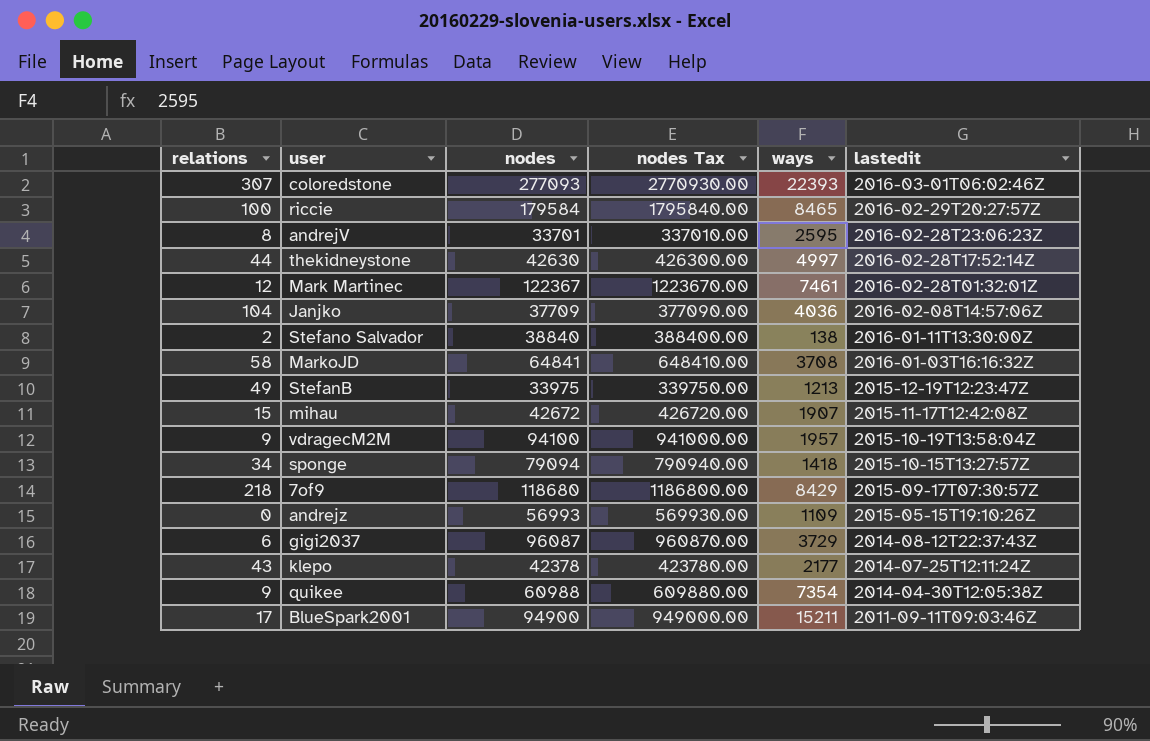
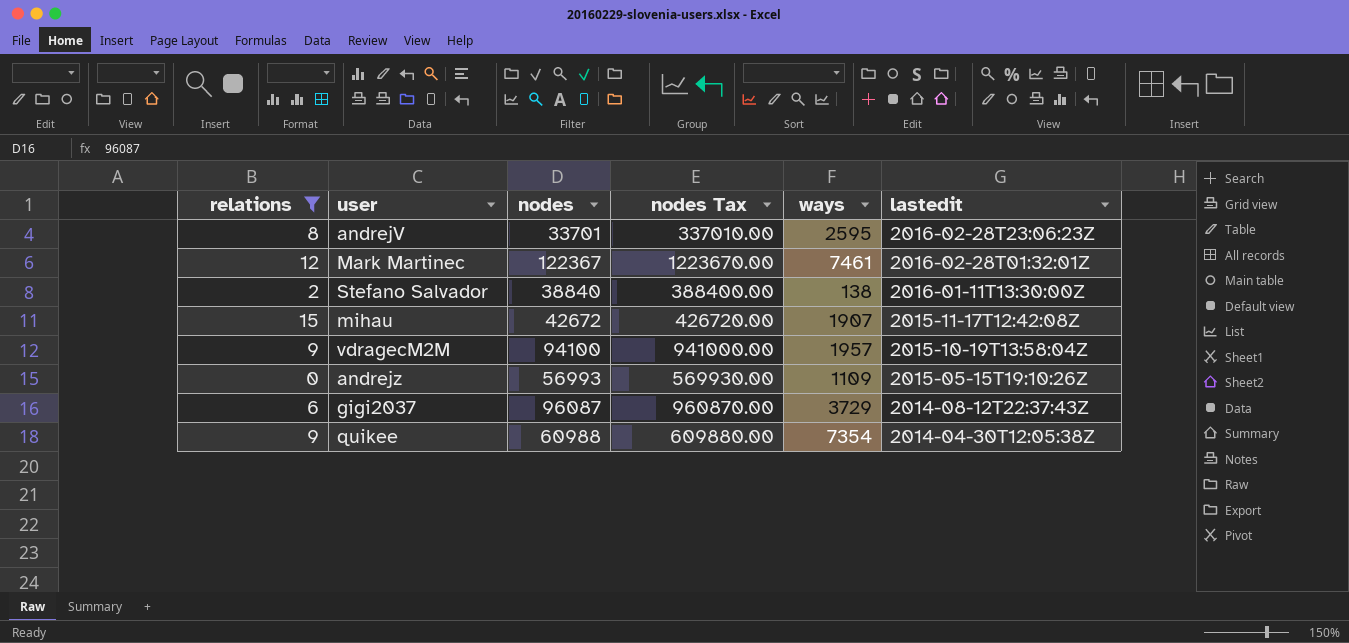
filter: none -> relations <= 15

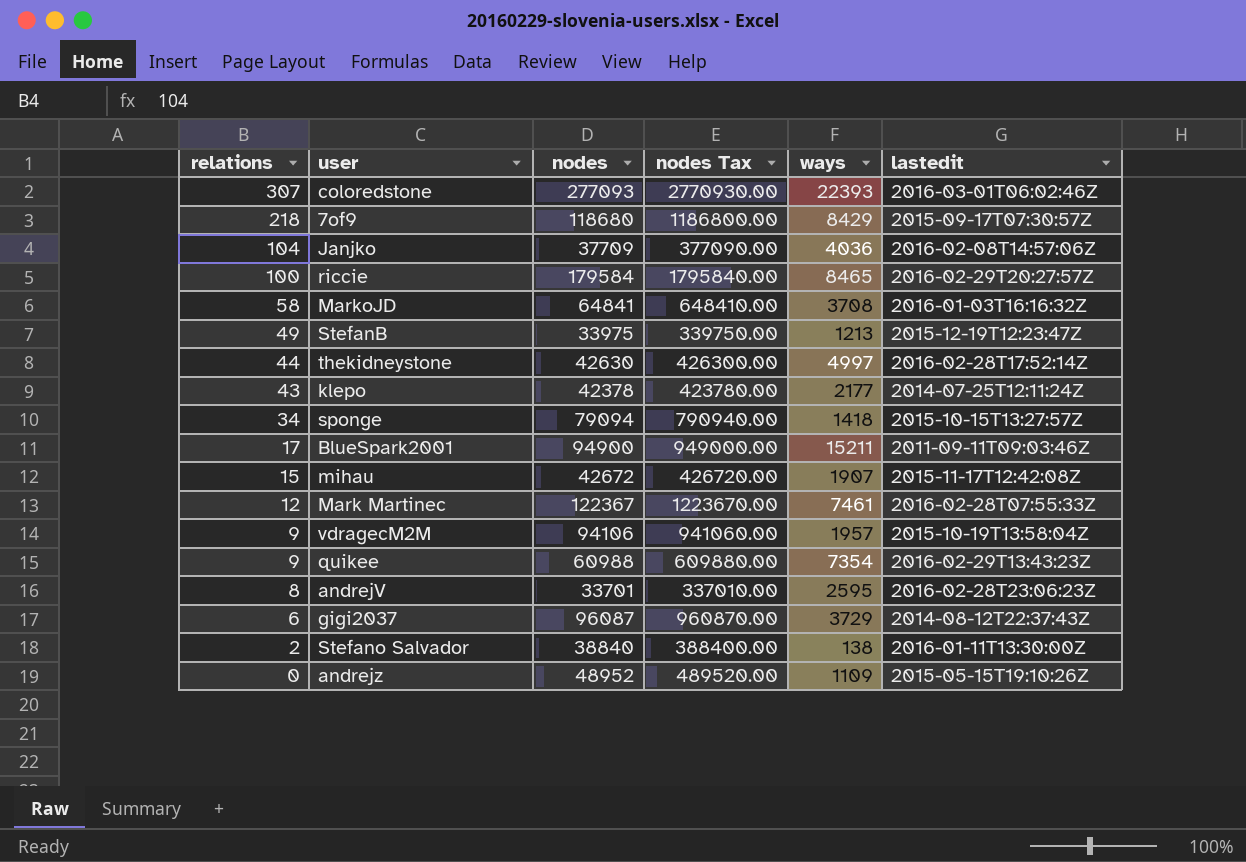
filter: relations <= 15 -> none
row order: lastedit descending -> relations descending
Mark Martinec | lastedit: 2016-02-28T01:32:01Z -> 2016-02-28T07:55:33Z
vdragecM2M | nodes: 94100 -> 94106
vdragecM2M | nodes Tax: 941000.00 -> 941060.00
quikee | lastedit: 2014-04-30T12:05:38Z -> 2016-02-29T13:43:23Z
andrejz | nodes: 56993 -> 48952
andrejz | nodes Tax: 569930.00 -> 489520.00

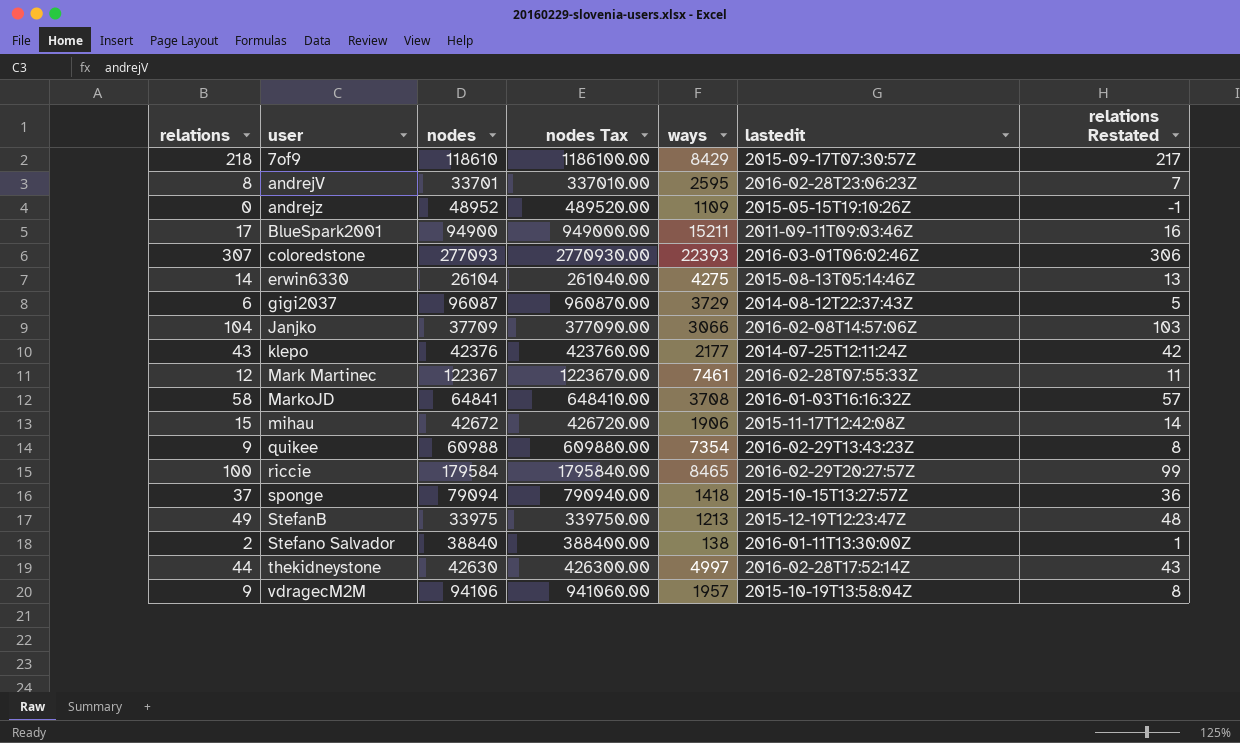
row order: relations descending -> user ascending
column relations Restated | formula: none -> [relations] - 1
7of9 | nodes: 118680 -> 118610
7of9 | nodes Tax: 1186800.00 -> 1186100.00
row erwin6330: none -> 14 | 26104 | 261040.00 | 4275 | 2015-08-13T05:14:46Z | 13
Janjko | ways: 4036 -> 3066
klepo | nodes: 42378 -> 42376
klepo | nodes Tax: 423780.00 -> 423760.00
mihau | ways: 1907 -> 1906
sponge | relations: 34 -> 37

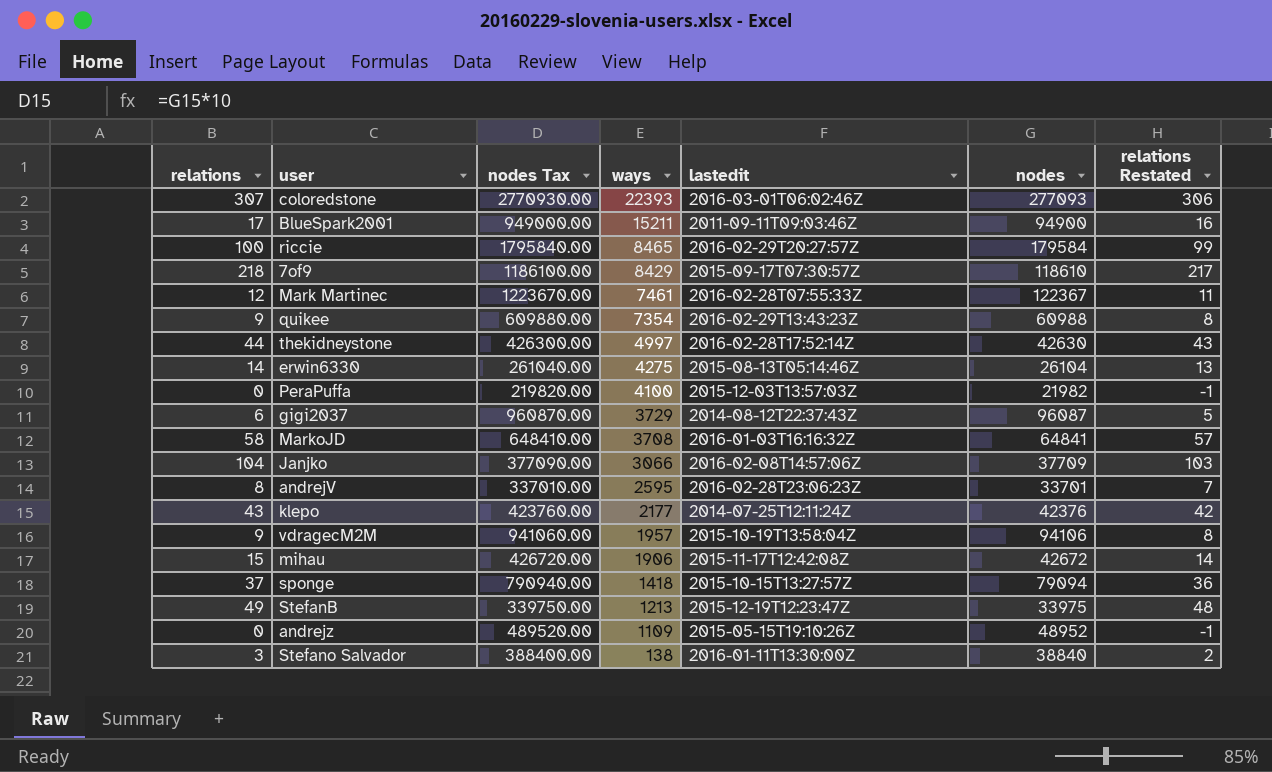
row order: user ascending -> ways descending
column nodes | position: 3 -> 6
row PeraPuffa: none -> 0 | 219820.00 | 4100 | 2015-12-03T13:57:03Z | 21982 | -1
Stefano Salvador | relations: 2 -> 3
Stefano Salvador | relations Restated: 1 -> 2

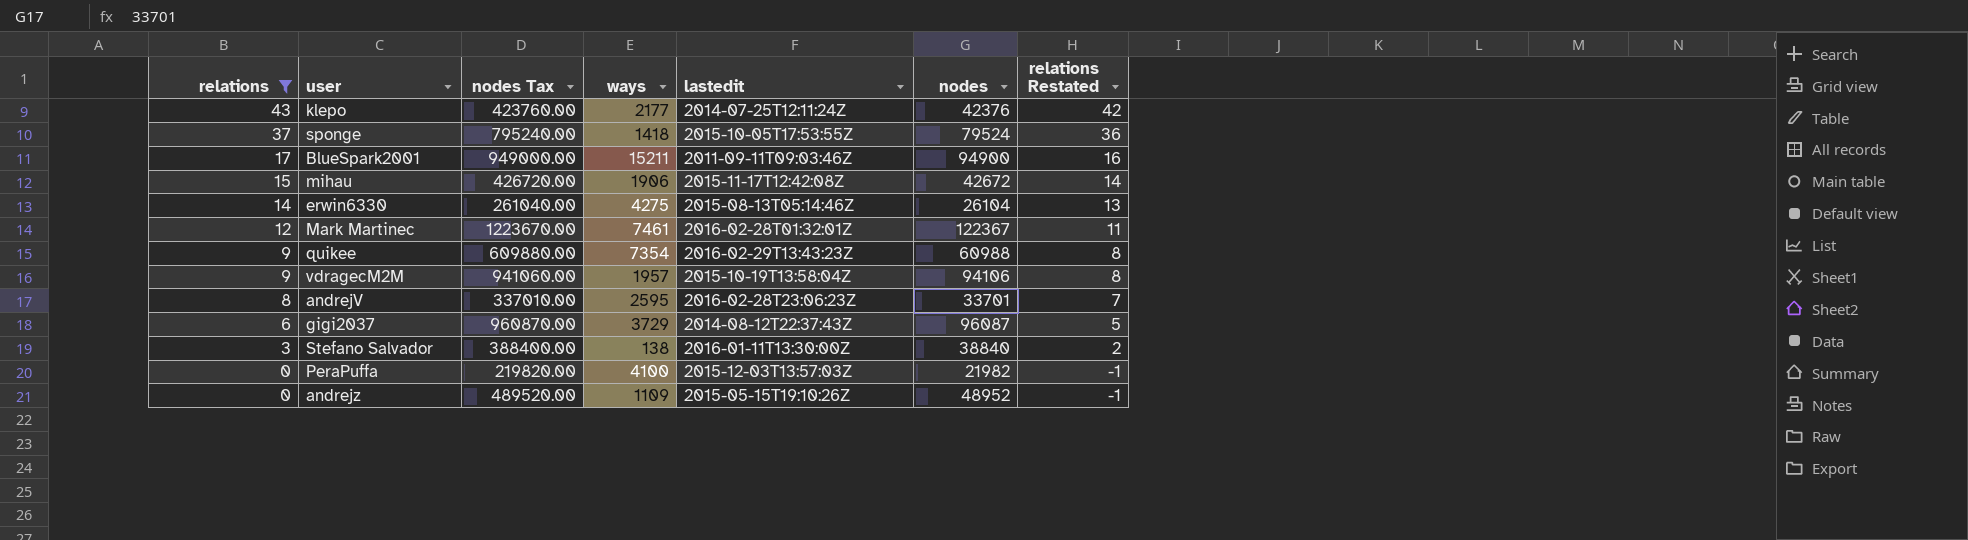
filter: none -> relations <= 43
row order: ways descending -> relations descending
sponge | nodes Tax: 790940.00 -> 795240.00
sponge | lastedit: 2015-10-15T13:27:57Z -> 2015-10-05T17:53:55Z
sponge | nodes: 79094 -> 79524
Mark Martinec | lastedit: 2016-02-28T07:55:33Z -> 2016-02-28T01:32:01Z

